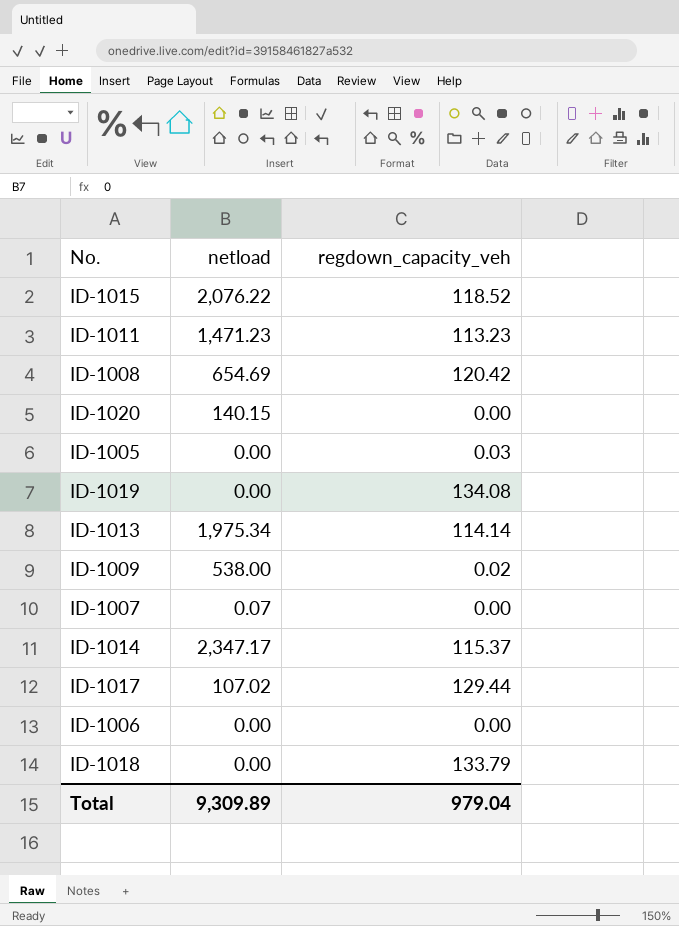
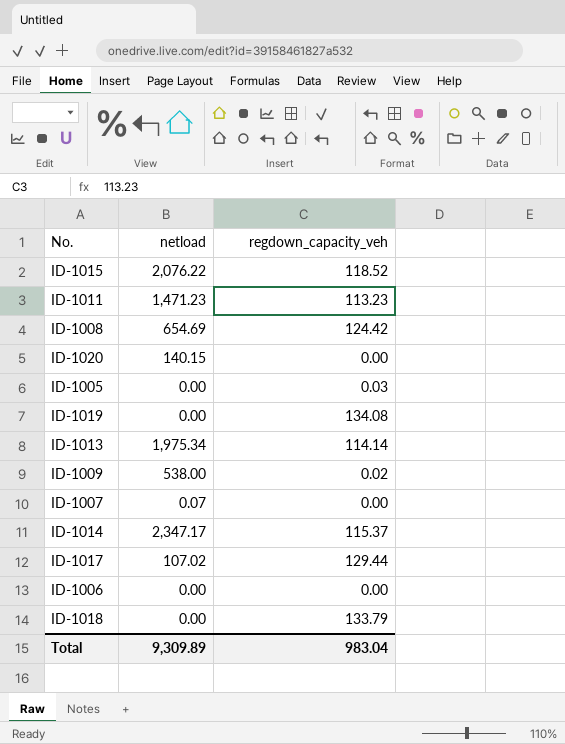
ID-1008 | regdown_capacity_veh: 120.42 -> 124.42
Total | regdown_capacity_veh: 979.04 -> 983.04

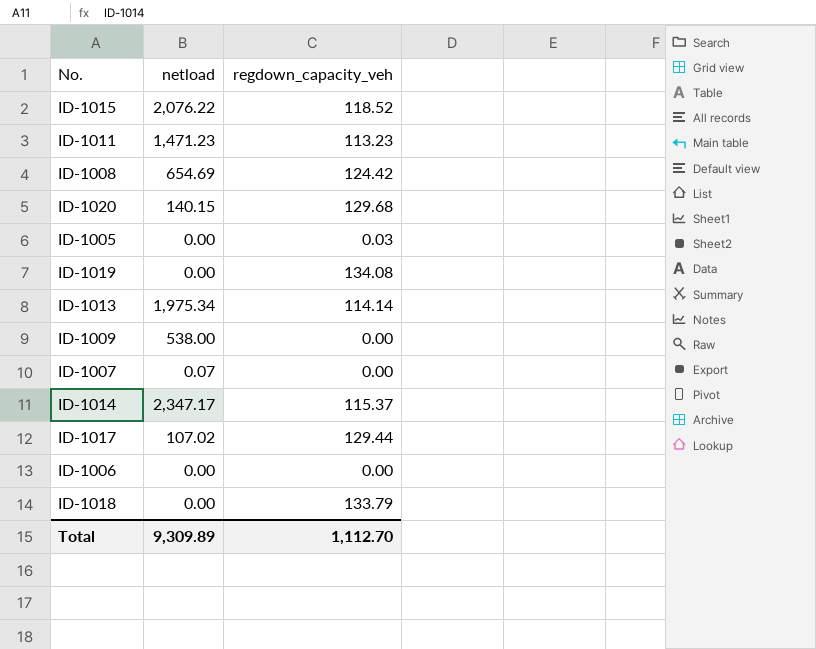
ID-1020 | regdown_capacity_veh: 0.00 -> 129.68
ID-1009 | regdown_capacity_veh: 0.02 -> 0.00
Total | regdown_capacity_veh: 983.04 -> 1,112.70

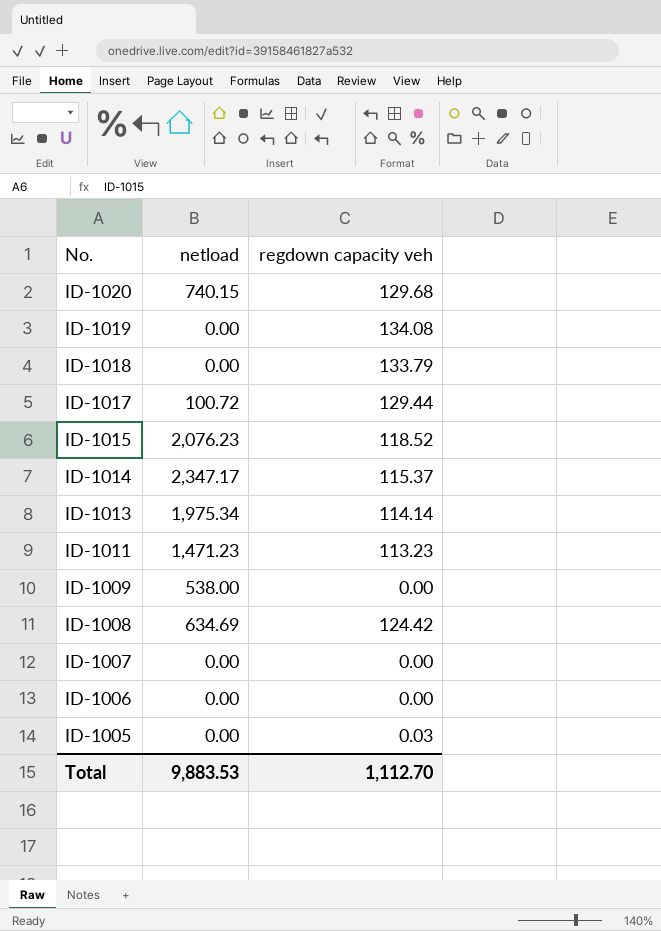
row order: none -> No. descending
column name: regdown_capacity_veh -> regdown capacity veh
ID-1020 | netload: 140.15 -> 740.15
ID-1017 | netload: 107.02 -> 100.72
ID-1015 | netload: 2,076.22 -> 2,076.23
ID-1008 | netload: 654.69 -> 634.69
ID-1007 | netload: 0.07 -> 0.00
Total | netload: 9,309.89 -> 9,883.53

